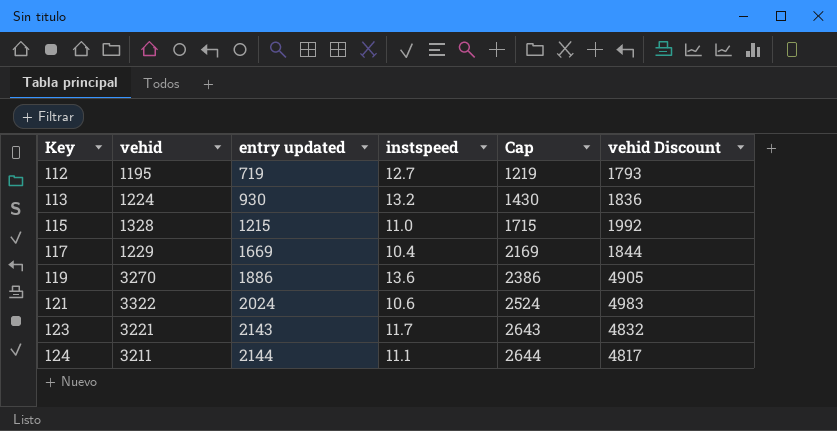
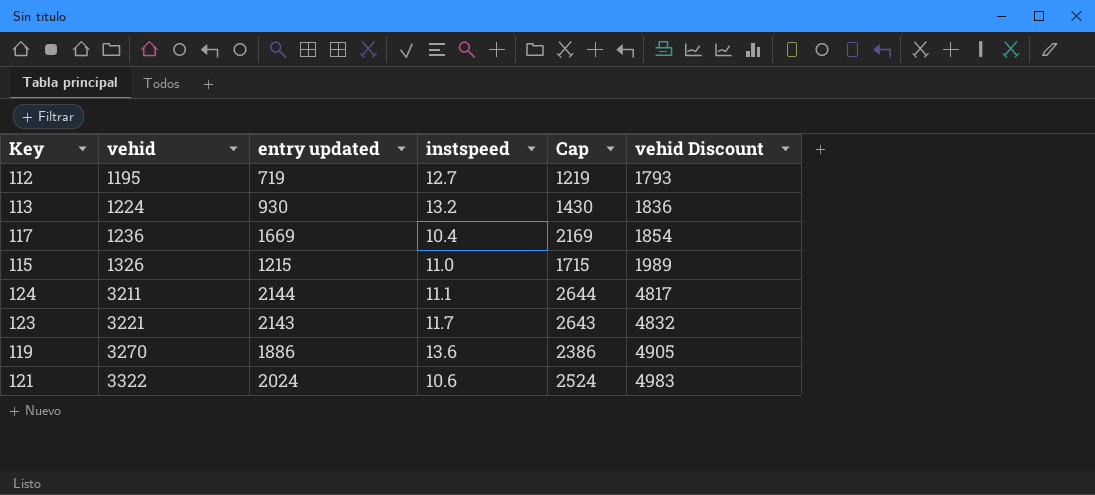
row order: Key ascending -> vehid ascending
117 | vehid: 1229 -> 1236
117 | vehid Discount: 1844 -> 1854
115 | vehid: 1328 -> 1326
115 | vehid Discount: 1992 -> 1989

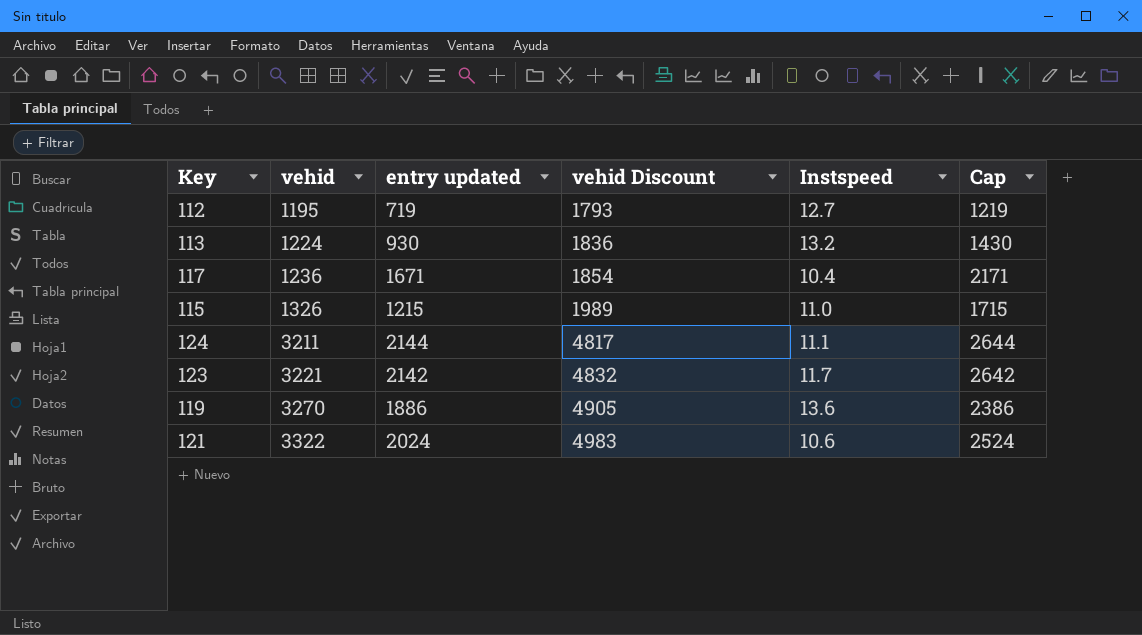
column vehid Discount | position: 6 -> 4
column name: instspeed -> Instspeed
117 | entry updated: 1669 -> 1671
117 | Cap: 2169 -> 2171
123 | entry updated: 2143 -> 2142
123 | Cap: 2643 -> 2642

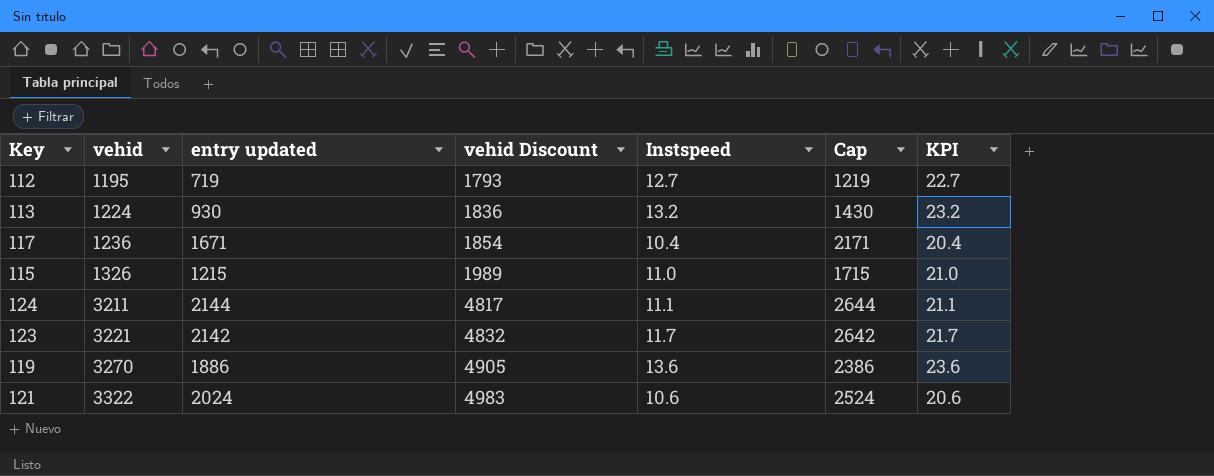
column KPI | formula: none -> [Instspeed] + 10

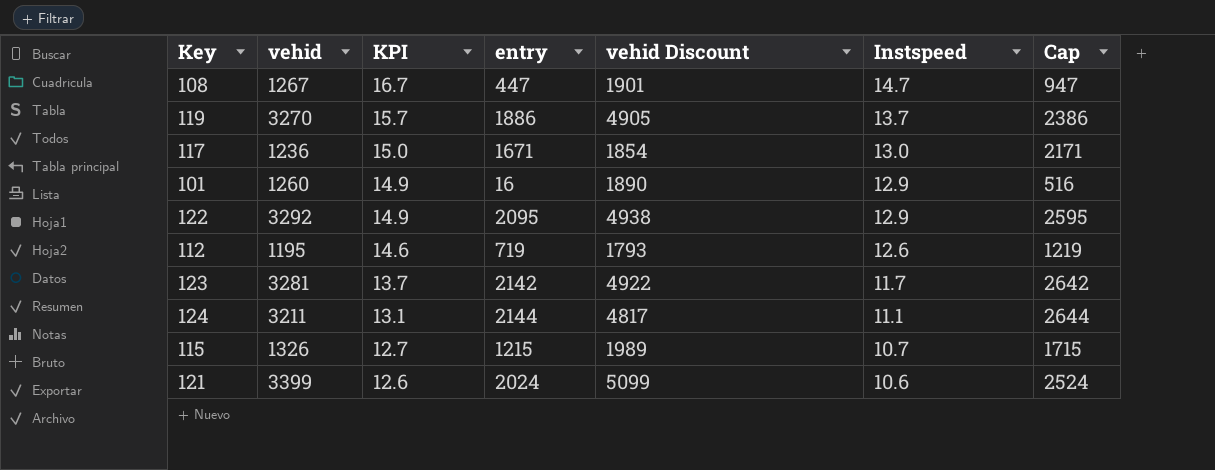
row order: vehid ascending -> KPI descending
column KPI | formula: [Instspeed] + 10 -> [Instspeed] + 2
column KPI | position: 7 -> 3
column name: entry updated -> entry
row 113: 1224 | 930 | 1836 | 13.2 | 1430 | 23.2 -> none
row 108: none -> 1267 | 16.7 | 447 | 1901 | 14.7 | 947
119 | Instspeed: 13.6 -> 13.7
117 | Instspeed: 10.4 -> 13.0
row 101: none -> 1260 | 14.9 | 16 | 1890 | 12.9 | 516
row 122: none -> 3292 | 14.9 | 2095 | 4938 | 12.9 | 2595
112 | Instspeed: 12.7 -> 12.6
123 | vehid: 3221 -> 3281
123 | vehid Discount: 4832 -> 4922
115 | Instspeed: 11.0 -> 10.7
121 | vehid: 3322 -> 3399
121 | vehid Discount: 4983 -> 5099

